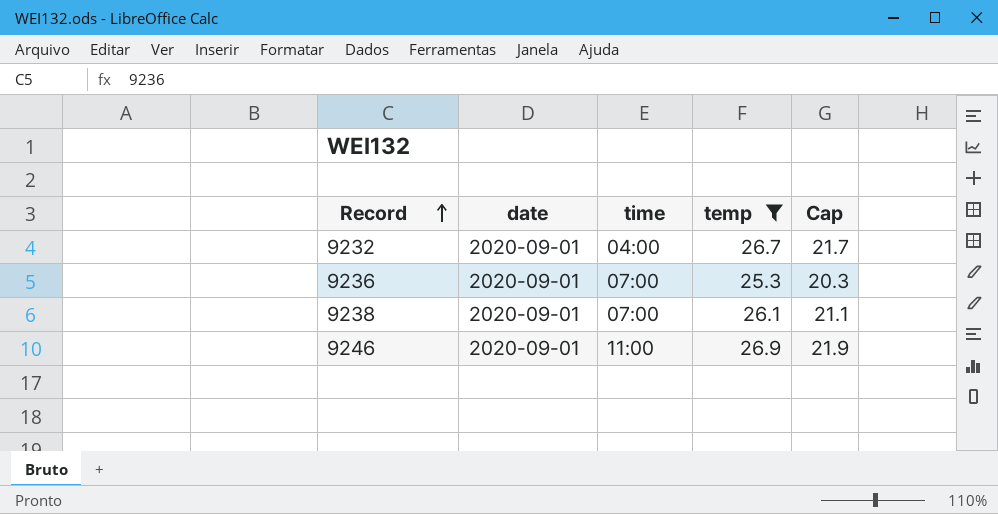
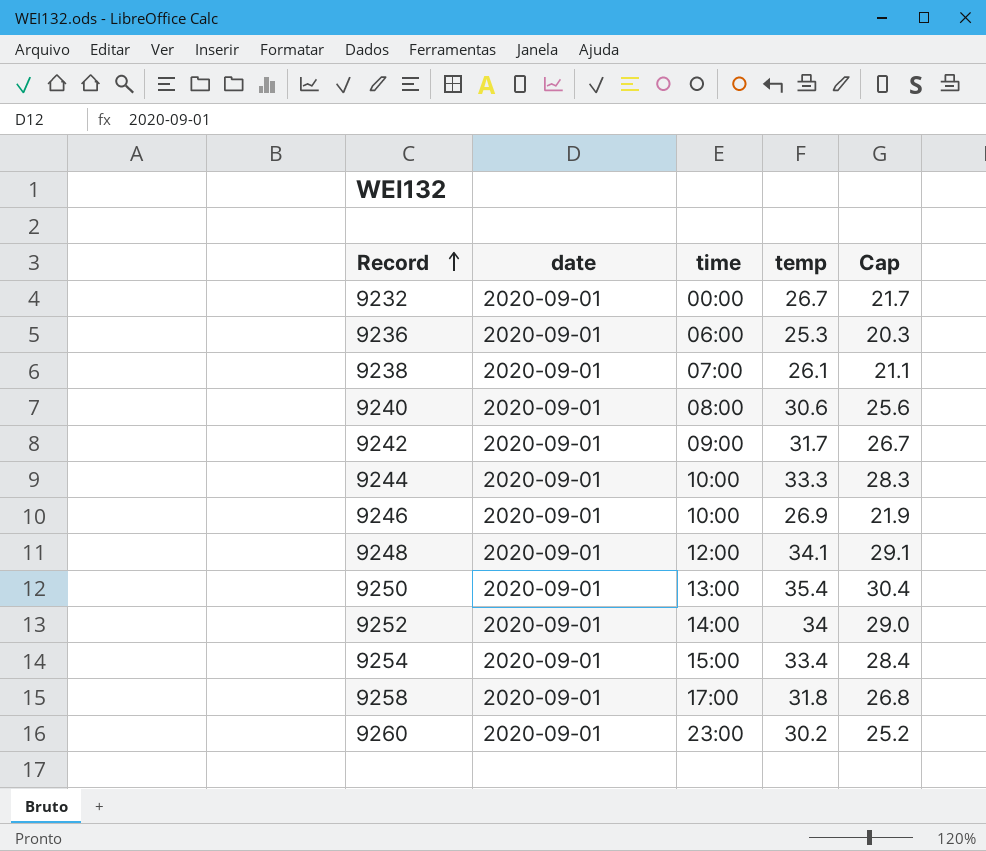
filter: temp <= 26.9 -> none
9232 | time: 04:00 -> 00:00
9236 | time: 07:00 -> 06:00
9246 | time: 11:00 -> 10:00

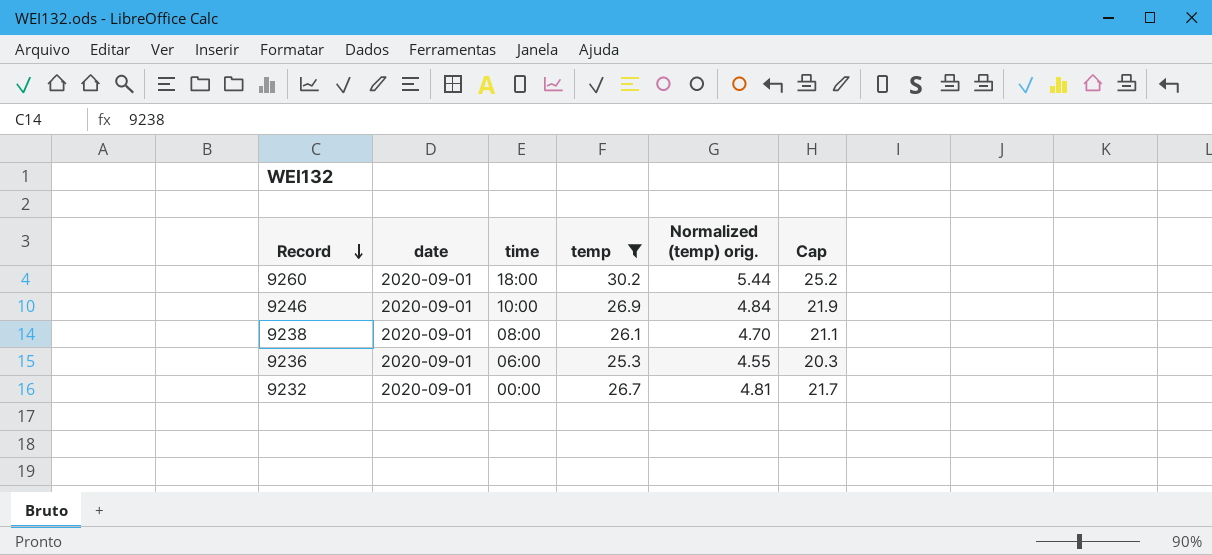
filter: none -> temp <= 30.2
row order: Record ascending -> Record descending
column Normalized (temp) orig. | formula: none -> [temp] * 0.18
9260 | time: 23:00 -> 18:00
9238 | time: 07:00 -> 08:00

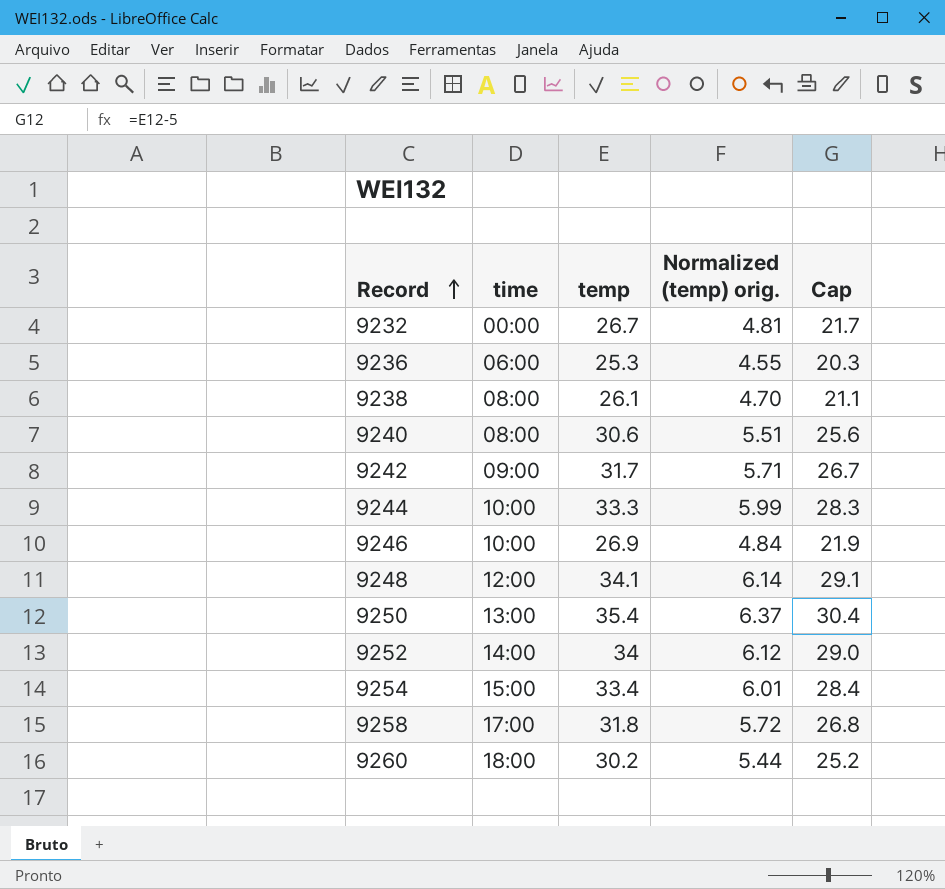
filter: temp <= 30.2 -> none
row order: Record descending -> Record ascending
column date | position: 2 -> none

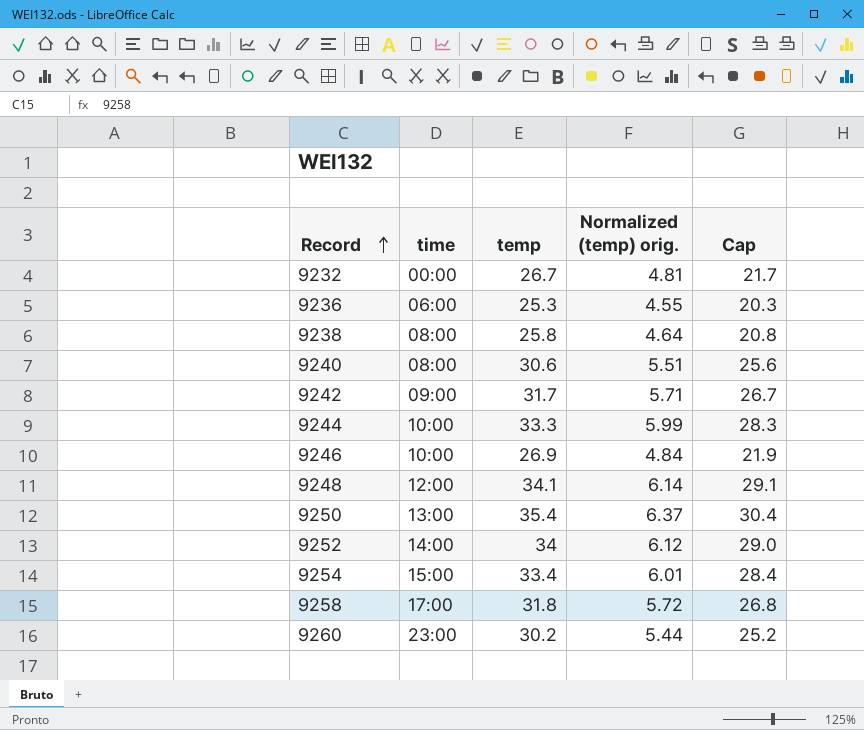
9238 | temp: 26.1 -> 25.8
9238 | Normalized (temp) orig.: 4.70 -> 4.64
9238 | Cap: 21.1 -> 20.8
9260 | time: 18:00 -> 23:00

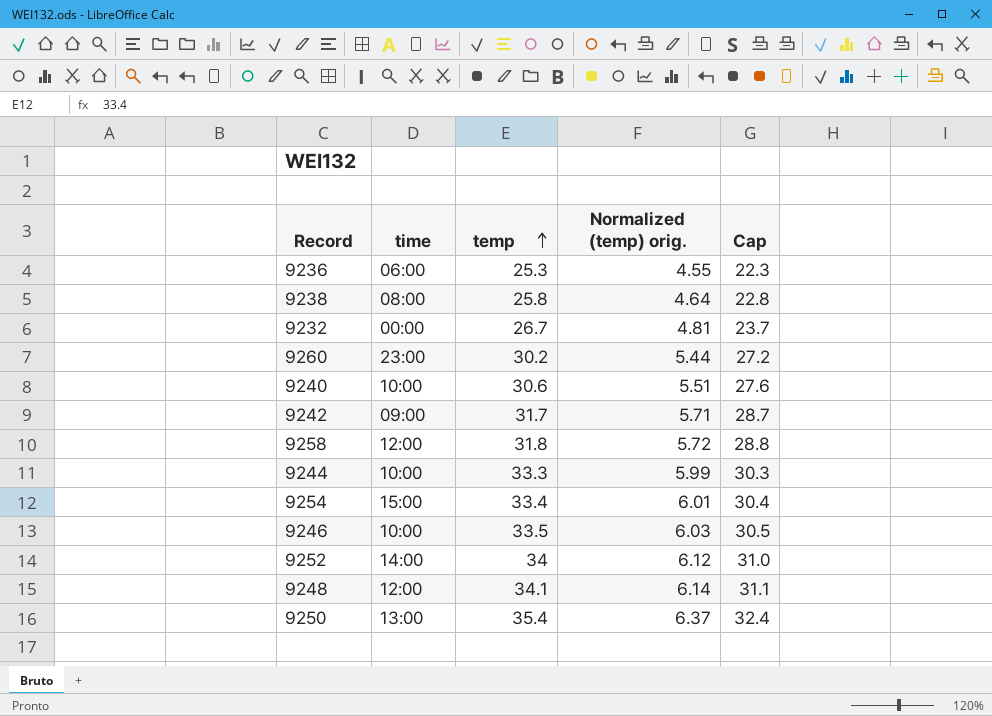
row order: Record ascending -> temp ascending
column Cap | formula: [temp] - 5 -> [temp] - 3
9240 | time: 08:00 -> 10:00
9258 | time: 17:00 -> 12:00
9246 | temp: 26.9 -> 33.5
9246 | Normalized (temp) orig.: 4.84 -> 6.03

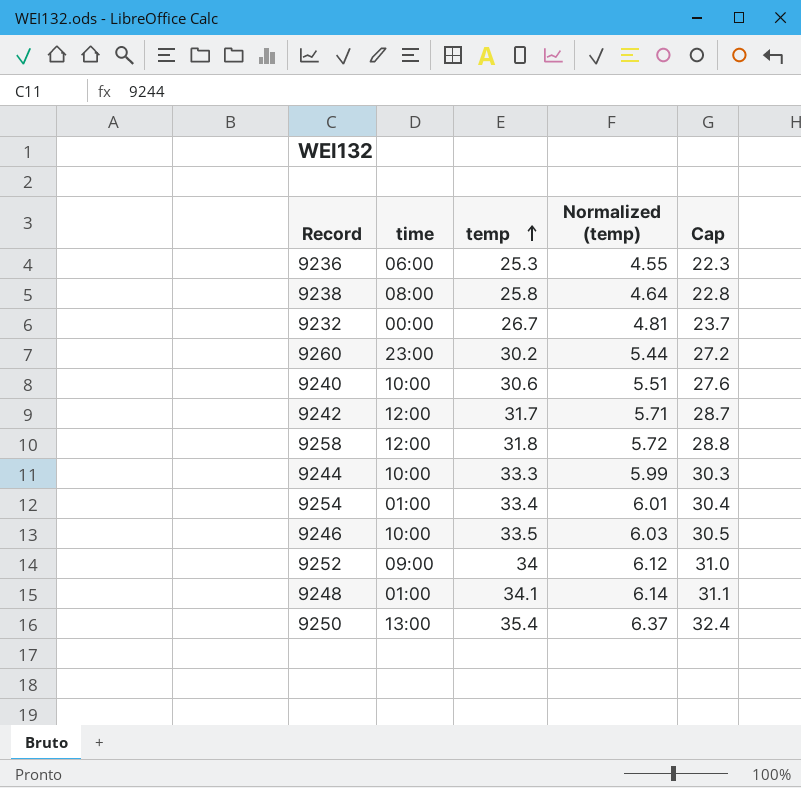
column name: Normalized (temp) orig. -> Normalized (temp)
9242 | time: 09:00 -> 12:00
9254 | time: 15:00 -> 01:00
9252 | time: 14:00 -> 09:00
9248 | time: 12:00 -> 01:00

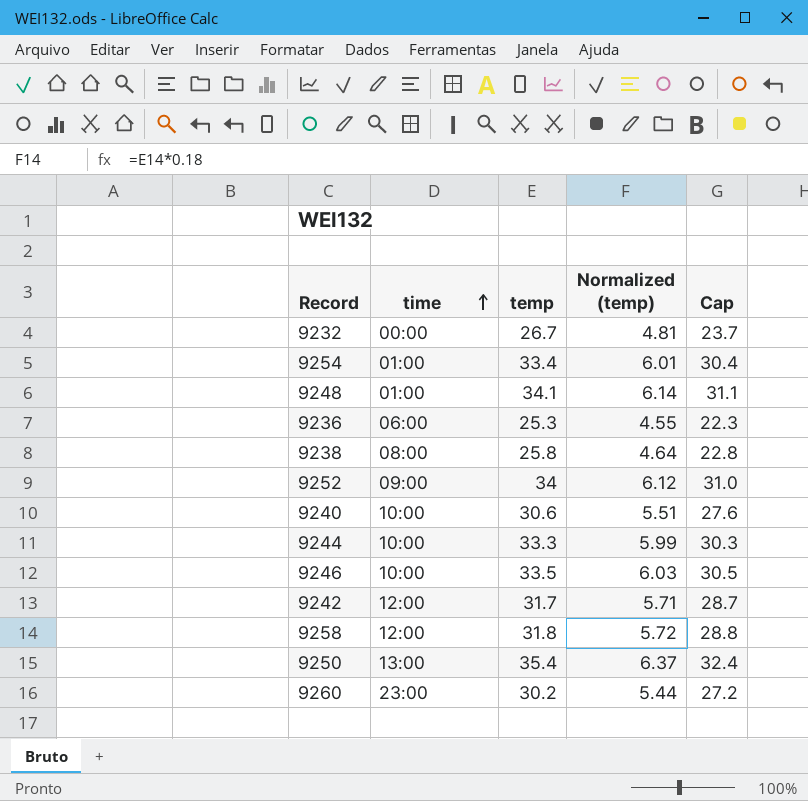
row order: temp ascending -> time ascending

